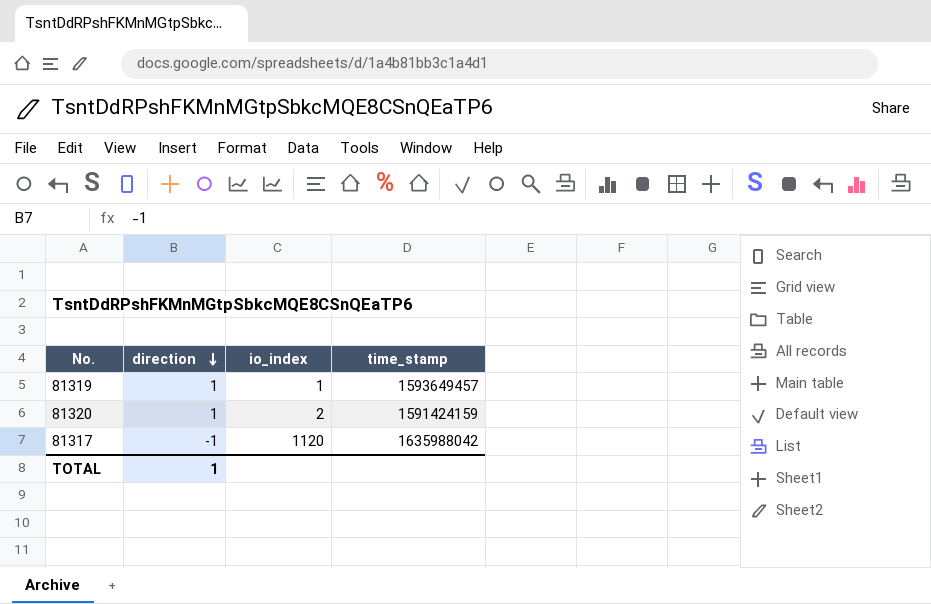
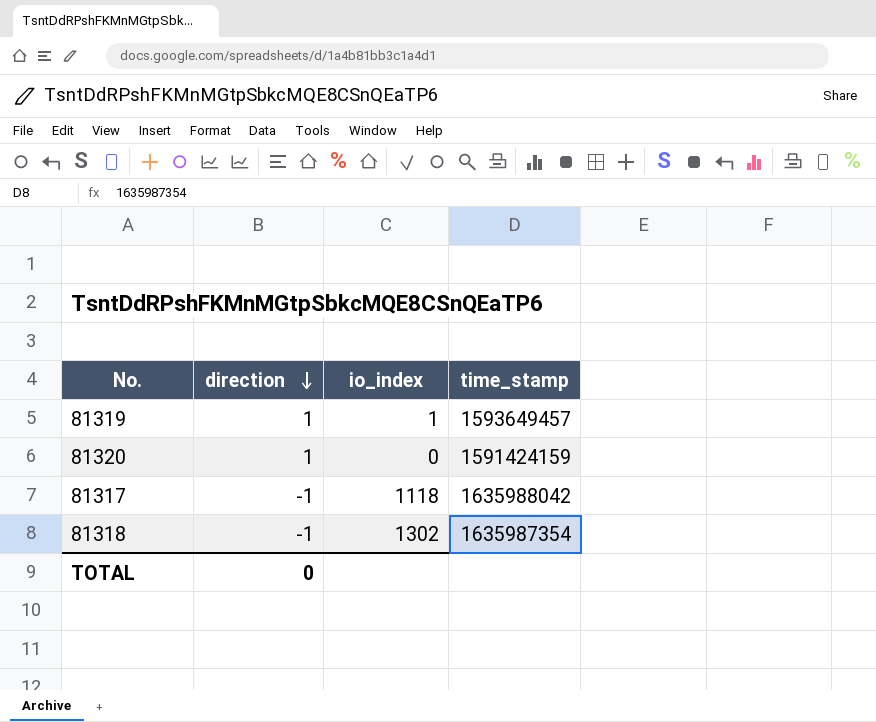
81320 | io_index: 2 -> 0
81317 | io_index: 1120 -> 1118
row 81318: none -> -1 | 1302 | 1635987354
TOTAL | direction: 1 -> 0

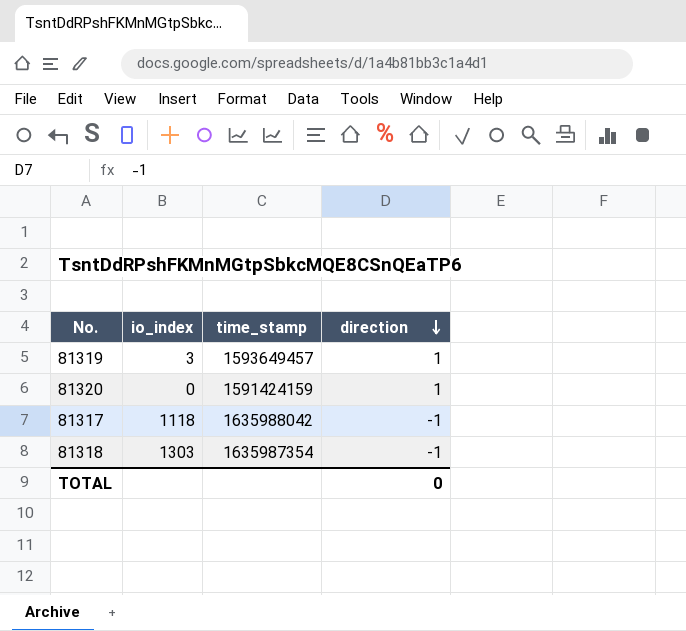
column direction | position: 2 -> 4
81319 | io_index: 1 -> 3
81318 | io_index: 1302 -> 1303

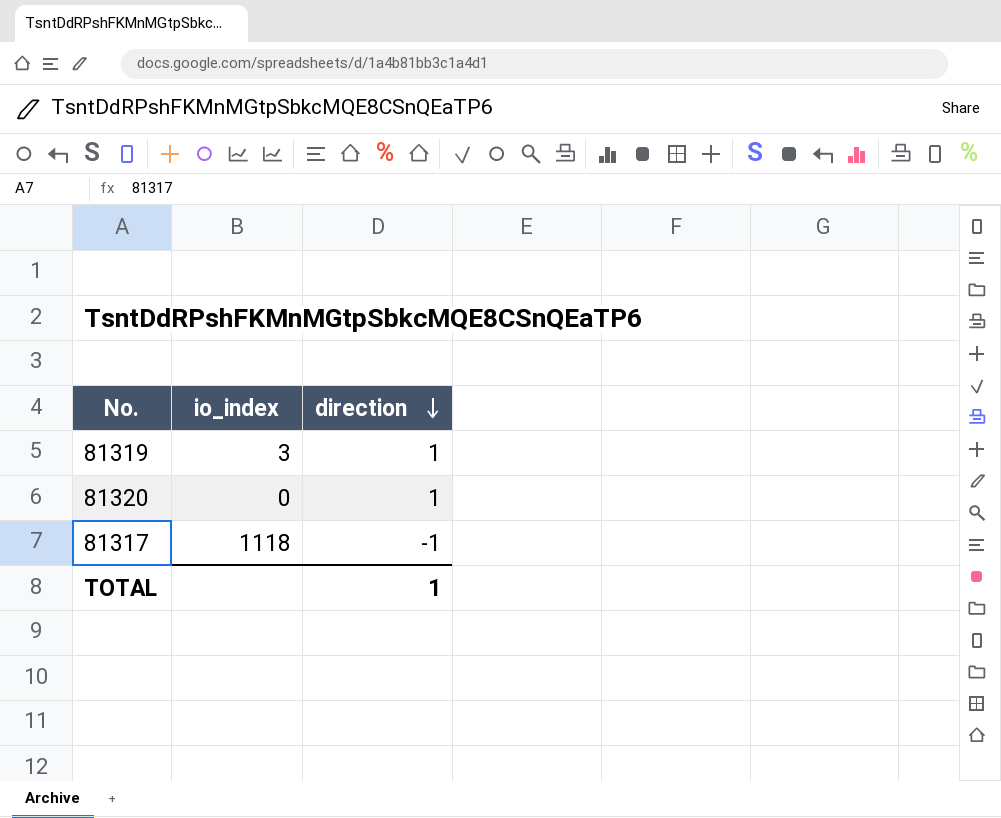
column time_stamp | position: 3 -> none
row 81318: 1303 | 1635987354 | -1 -> none
TOTAL | direction: 0 -> 1

